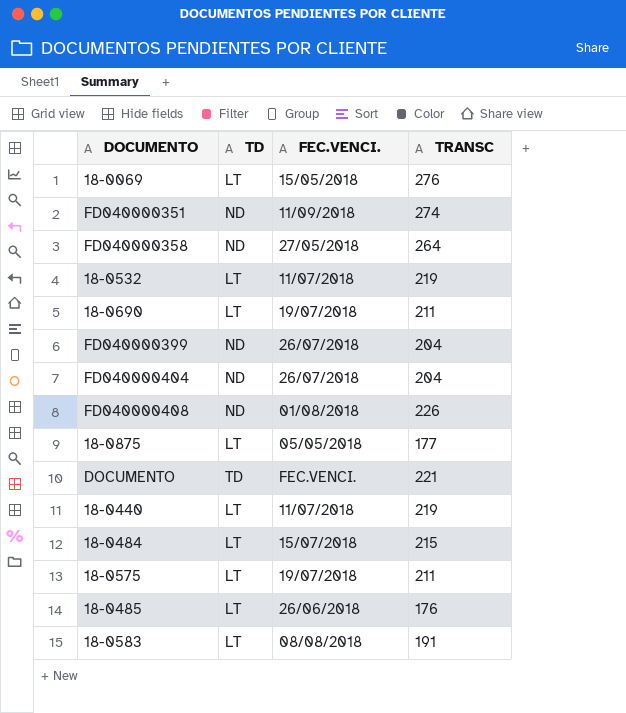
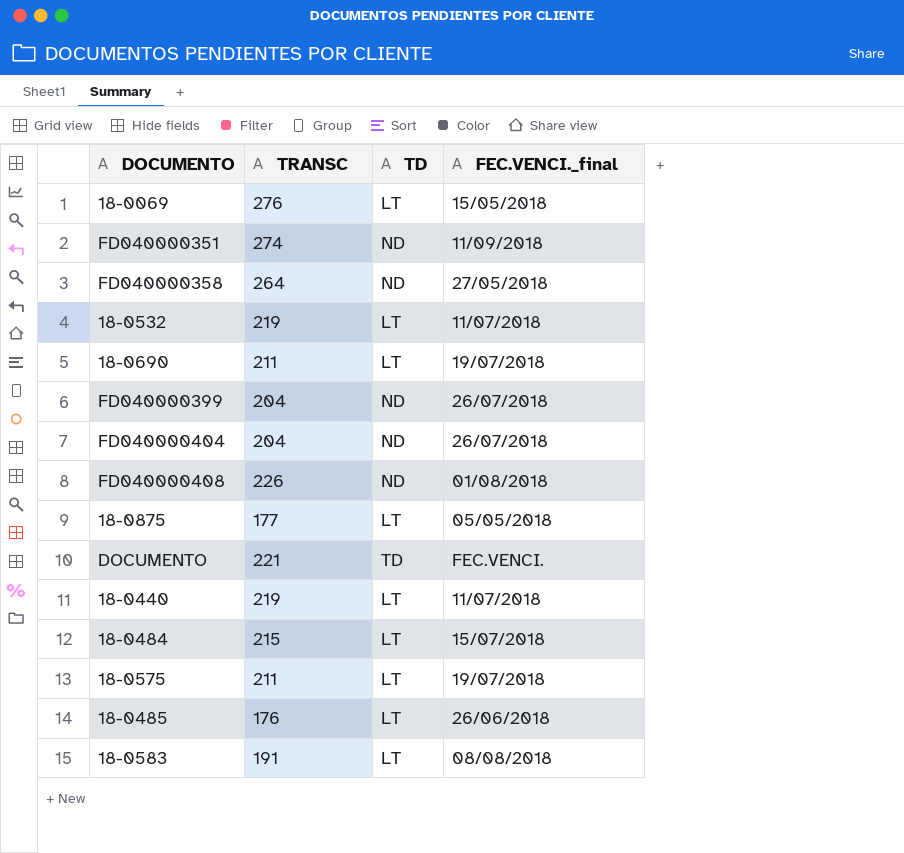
column TRANSC | position: 4 -> 2
column name: FEC.VENCI. -> FEC.VENCI._final

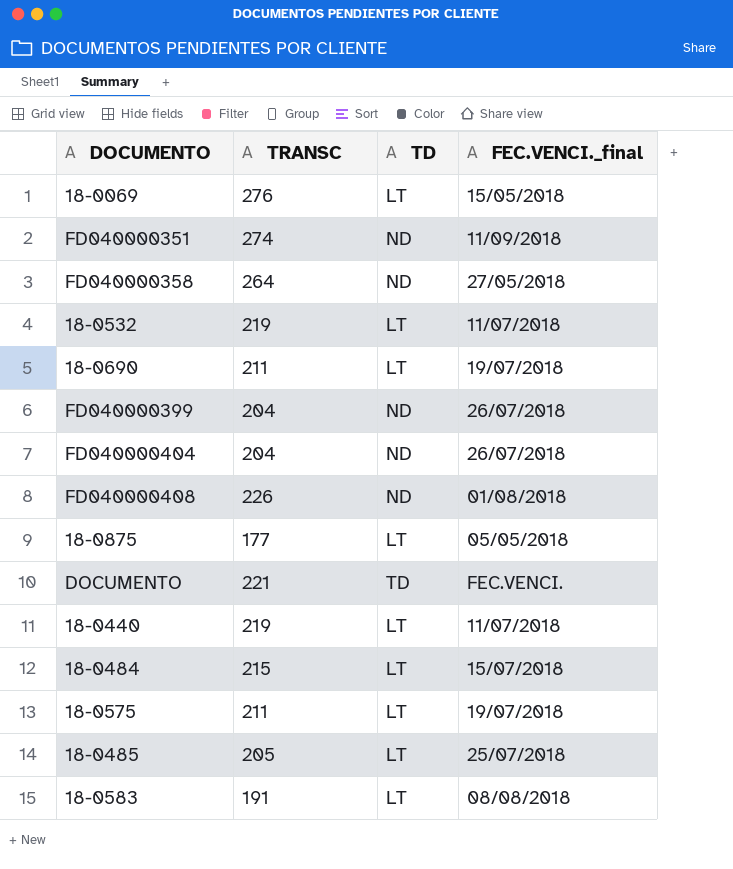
18-0485 | TRANSC: 176 -> 205
18-0485 | FEC.VENCI._final: 26/06/2018 -> 25/07/2018

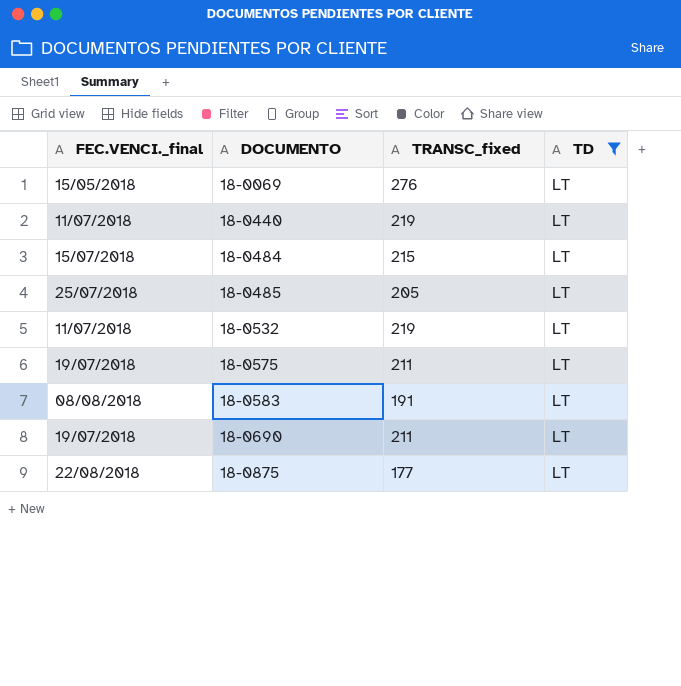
filter: none -> TD = LT
row order: none -> DOCUMENTO ascending
column FEC.VENCI._final | position: 4 -> 1
column name: TRANSC -> TRANSC_fixed
18-0875 | FEC.VENCI._final: 05/05/2018 -> 22/08/2018

